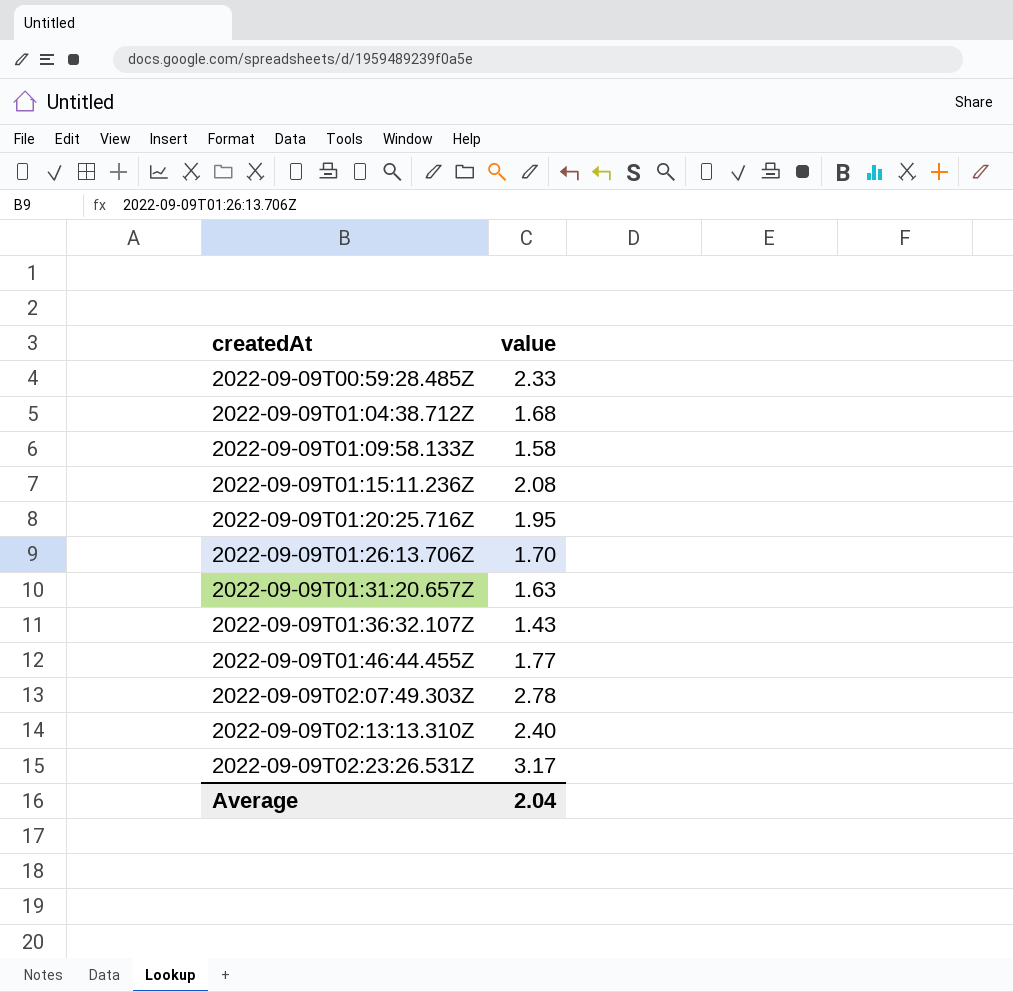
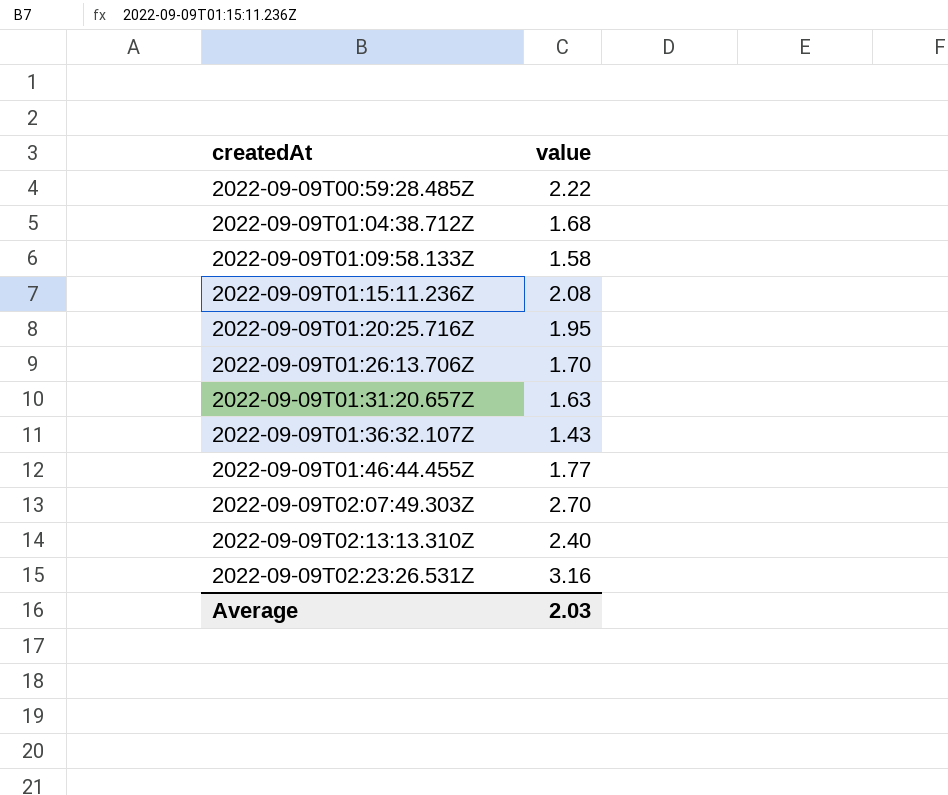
2022-09-09T00:59:28.485Z | value: 2.33 -> 2.22
2022-09-09T02:07:49.303Z | value: 2.78 -> 2.70
2022-09-09T02:23:26.531Z | value: 3.17 -> 3.16
Average | value: 2.04 -> 2.03

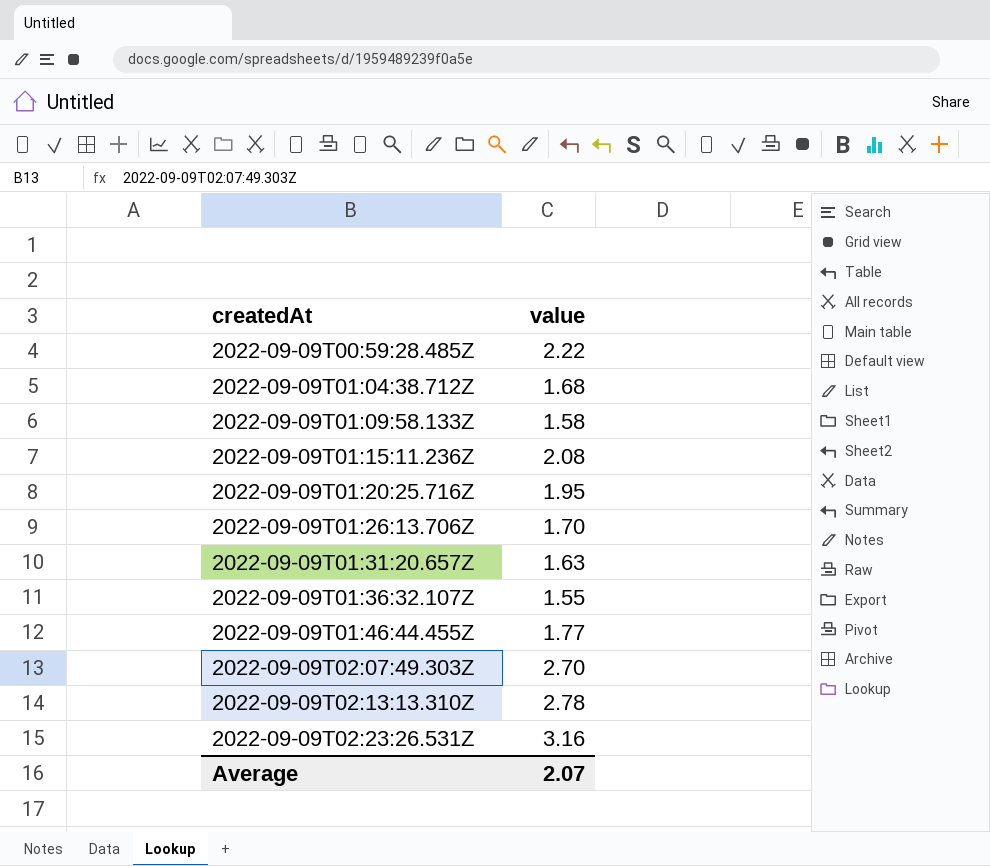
2022-09-09T01:36:32.107Z | value: 1.43 -> 1.55
2022-09-09T02:13:13.310Z | value: 2.40 -> 2.78
Average | value: 2.03 -> 2.07

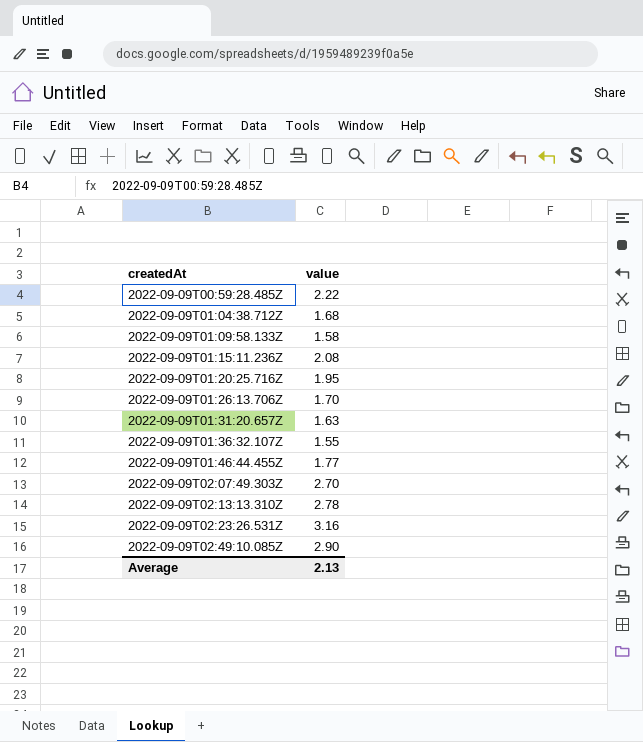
row 2022-09-09T02:49:10.085Z: none -> 2.90
Average | value: 2.07 -> 2.13

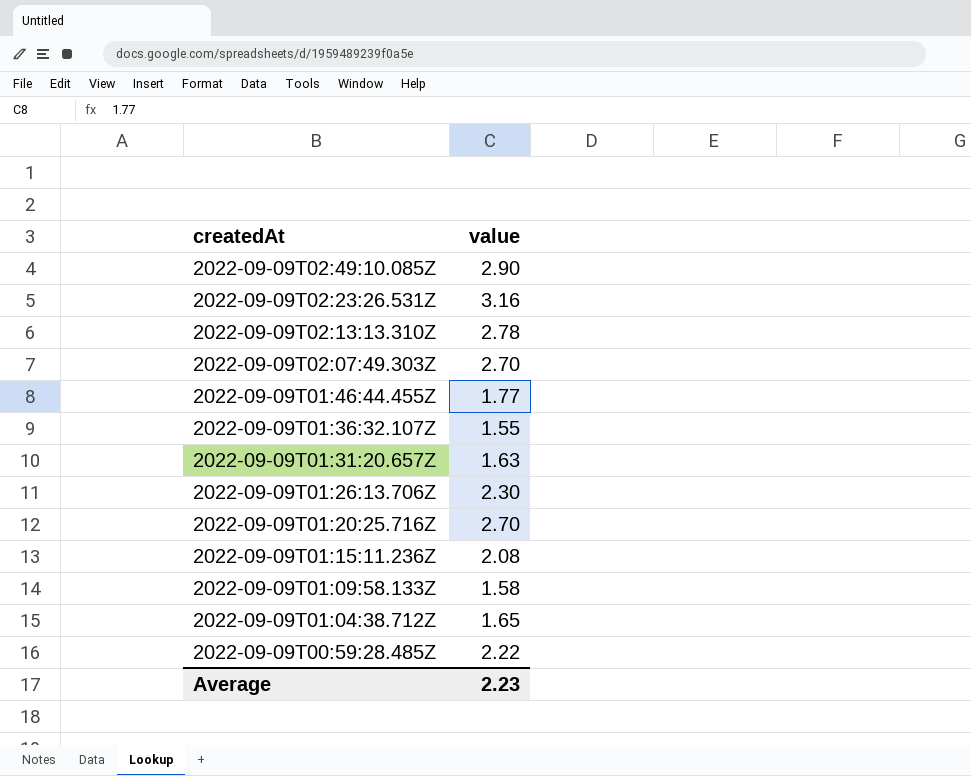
row order: createdAt ascending -> createdAt descending
2022-09-09T01:26:13.706Z | value: 1.70 -> 2.30
2022-09-09T01:20:25.716Z | value: 1.95 -> 2.70
2022-09-09T01:04:38.712Z | value: 1.68 -> 1.65
Average | value: 2.13 -> 2.23

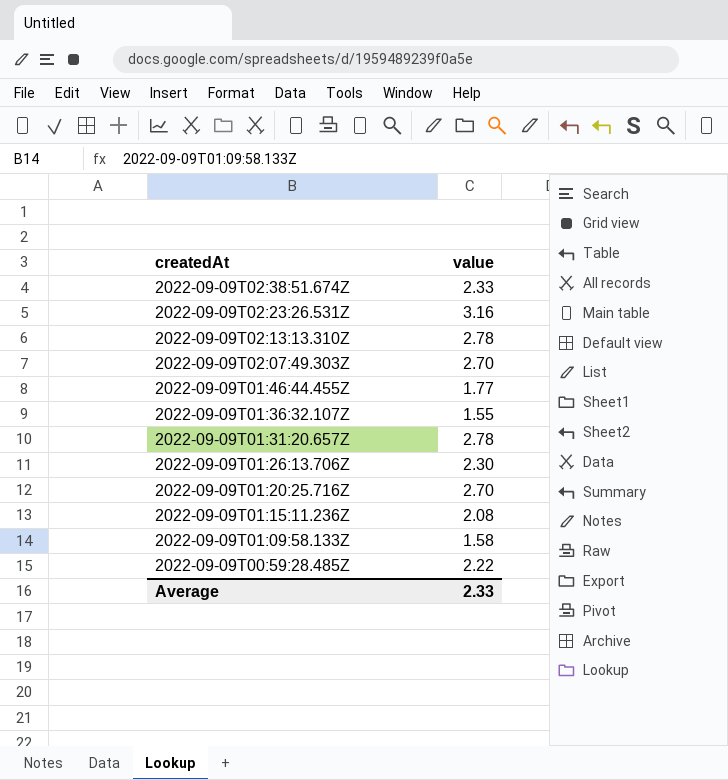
row 2022-09-09T02:49:10.085Z: 2.90 -> none
row 2022-09-09T01:04:38.712Z: 1.65 -> none
row 2022-09-09T02:38:51.674Z: none -> 2.33
2022-09-09T01:31:20.657Z | value: 1.63 -> 2.78
Average | value: 2.23 -> 2.33

